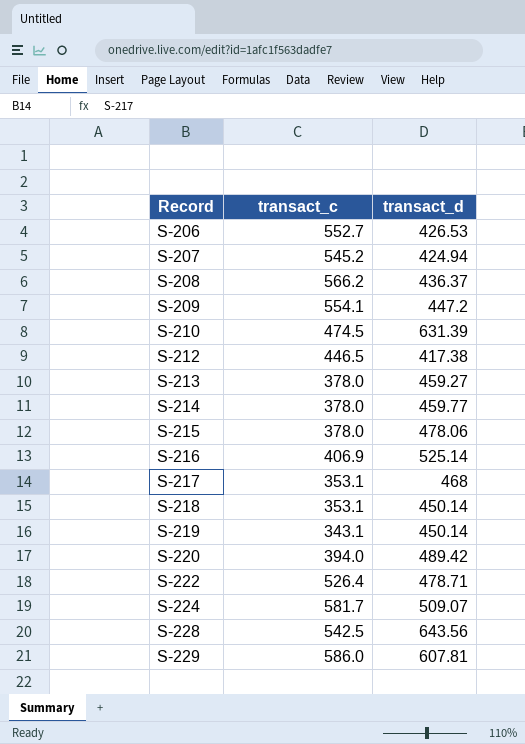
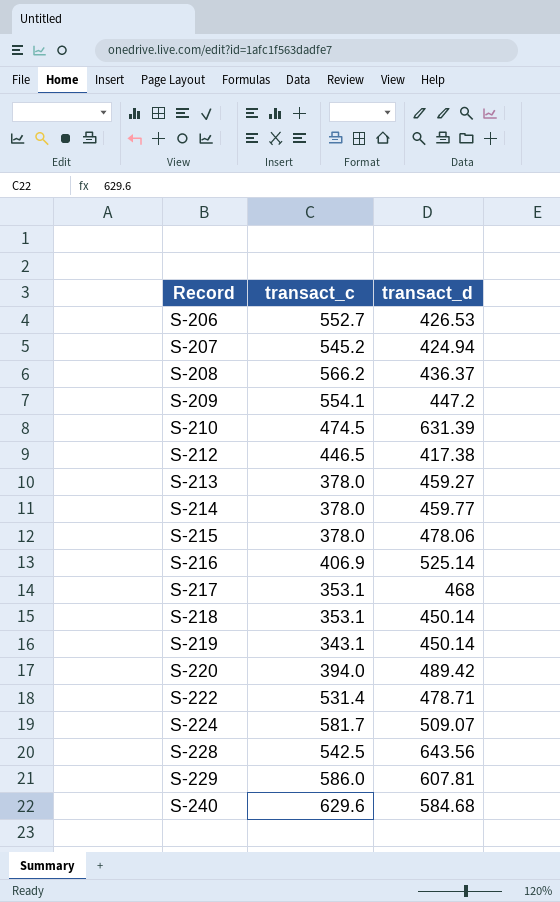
S-222 | transact_c: 526.4 -> 531.4
row S-240: none -> 629.6 | 584.68

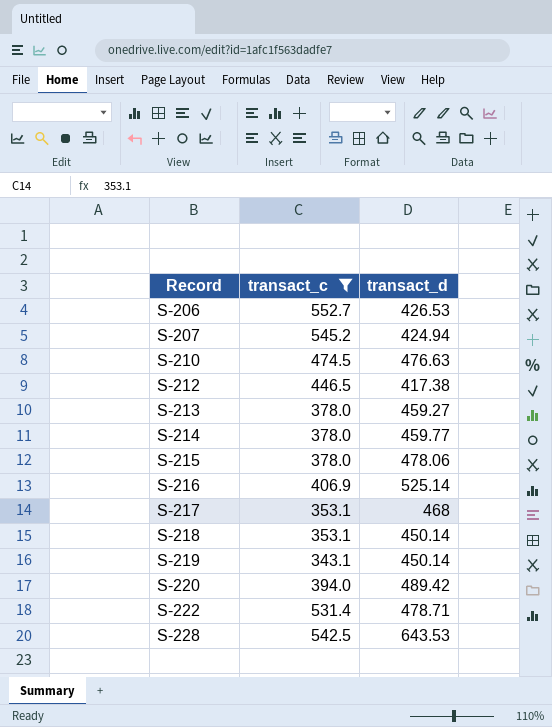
filter: none -> transact_c <= 552.7
S-210 | transact_d: 631.39 -> 476.63
S-228 | transact_d: 643.56 -> 643.53

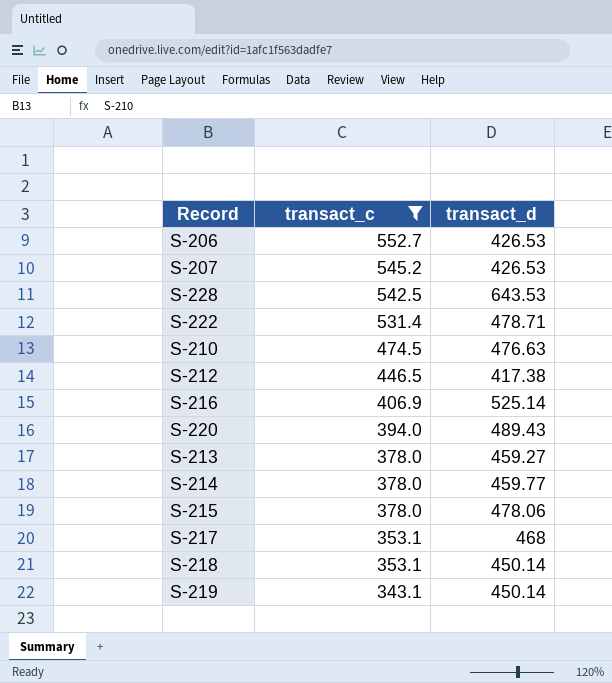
row order: Record ascending -> transact_c descending
S-207 | transact_d: 424.94 -> 426.53
S-220 | transact_d: 489.42 -> 489.43

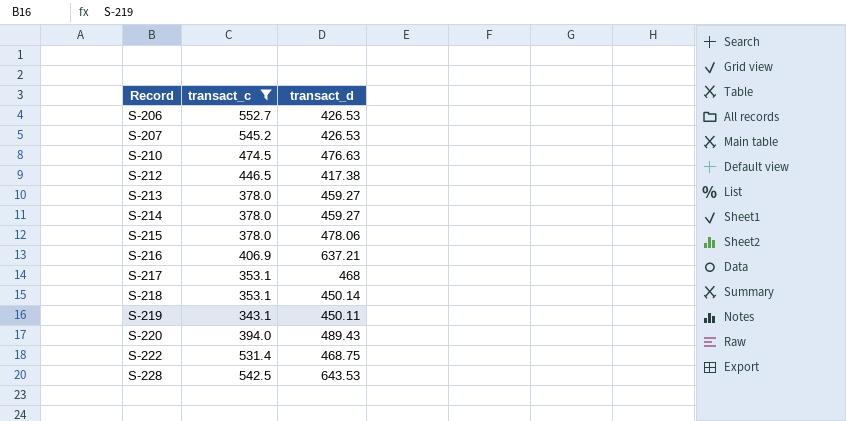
row order: transact_c descending -> Record ascending
S-214 | transact_d: 459.77 -> 459.27
S-216 | transact_d: 525.14 -> 637.21
S-219 | transact_d: 450.14 -> 450.11
S-222 | transact_d: 478.71 -> 468.75

